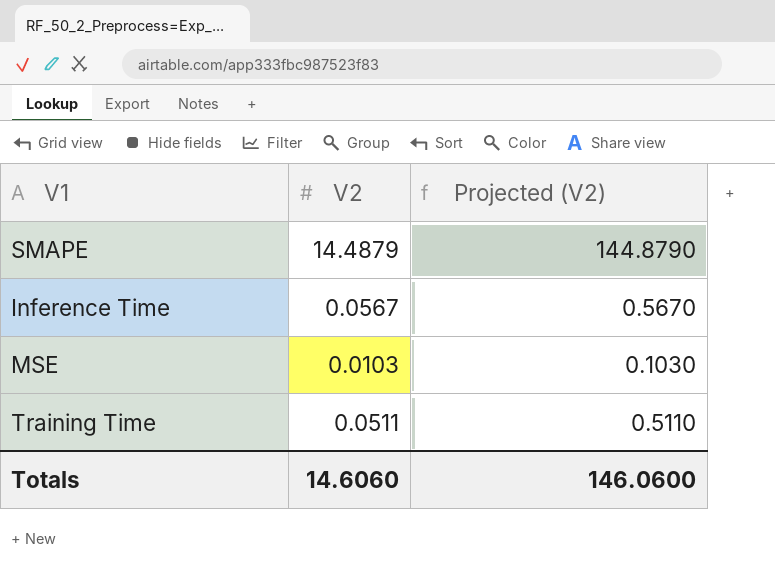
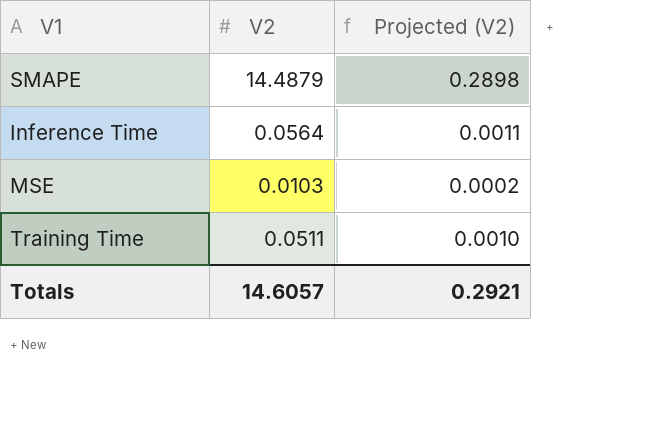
column Projected (V2) | formula: [V2] * 10 -> [V2] * 0.02
Inference Time | V2: 0.0567 -> 0.0564
Totals | V2: 14.6060 -> 14.6057
Totals | Projected (V2): 146.0600 -> 0.2921

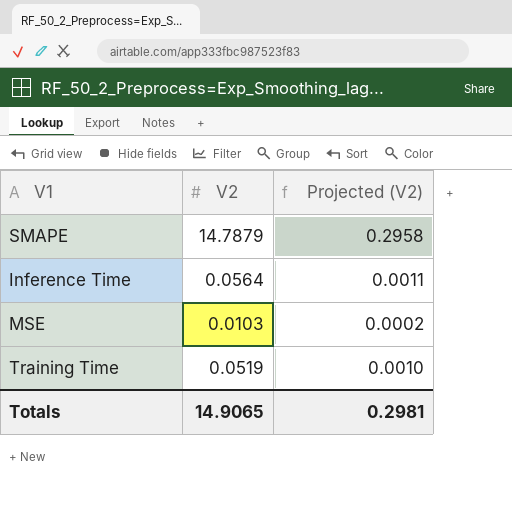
SMAPE | V2: 14.4879 -> 14.7879
SMAPE | Projected (V2): 0.2898 -> 0.2958
Training Time | V2: 0.0511 -> 0.0519
Totals | V2: 14.6057 -> 14.9065
Totals | Projected (V2): 0.2921 -> 0.2981

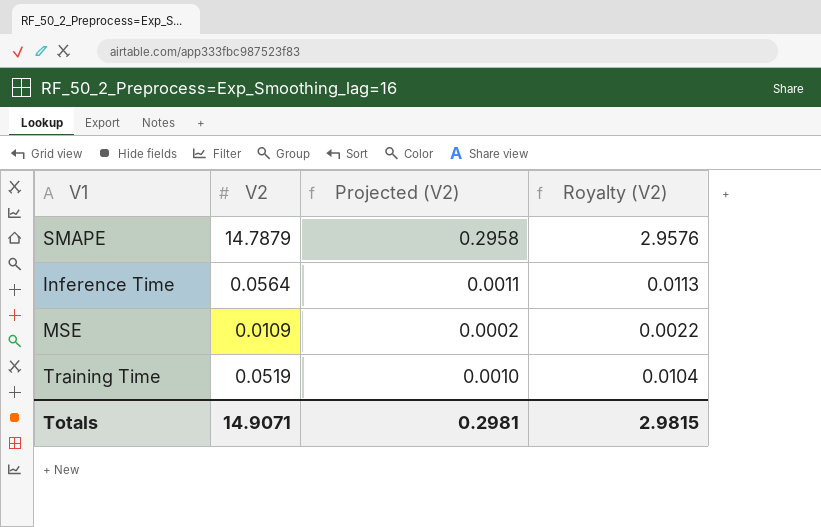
column Royalty (V2) | formula: none -> [V2] * 0.2
MSE | V2: 0.0103 -> 0.0109
Totals | V2: 14.9065 -> 14.9071

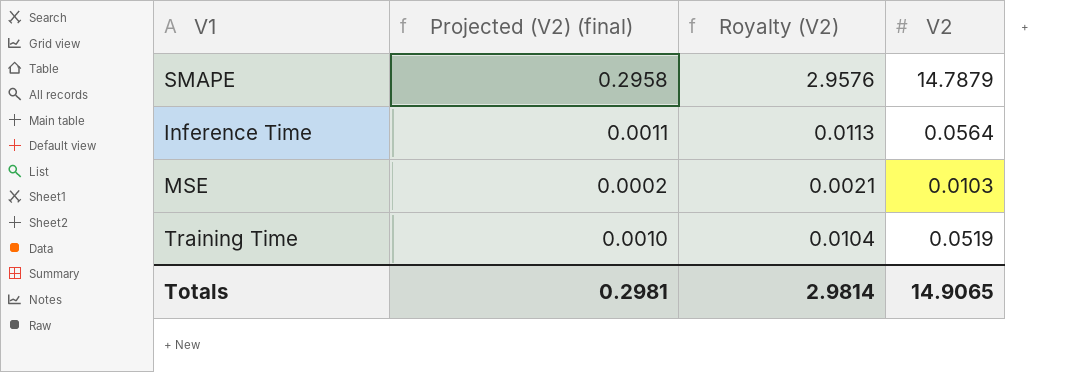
column name: Projected (V2) -> Projected (V2) (final)
column V2 | position: 2 -> 4
MSE | Royalty (V2): 0.0022 -> 0.0021
MSE | V2: 0.0109 -> 0.0103
Totals | Royalty (V2): 2.9815 -> 2.9814
Totals | V2: 14.9071 -> 14.9065

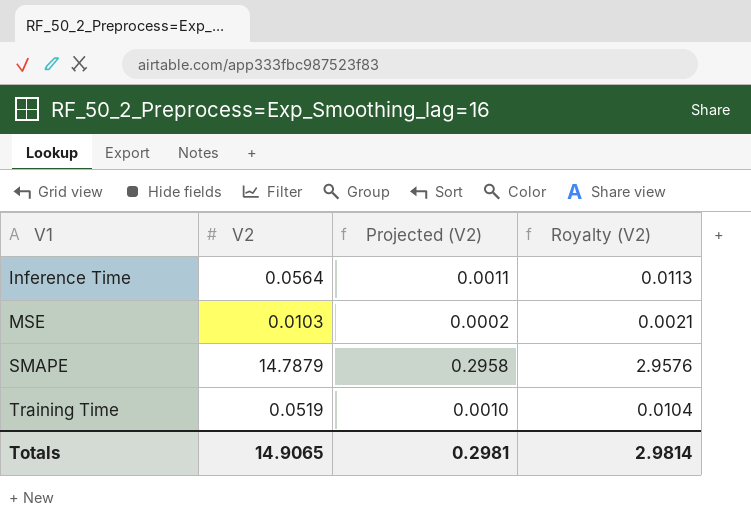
row order: none -> V1 ascending
column V2 | position: 4 -> 2
column name: Projected (V2) (final) -> Projected (V2)

